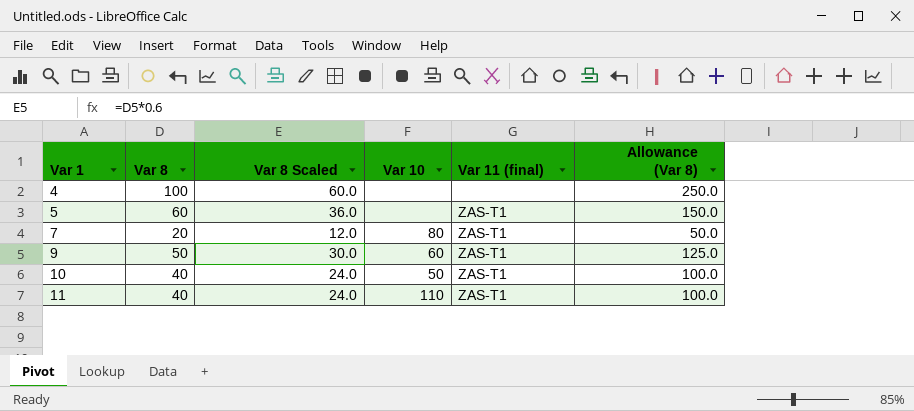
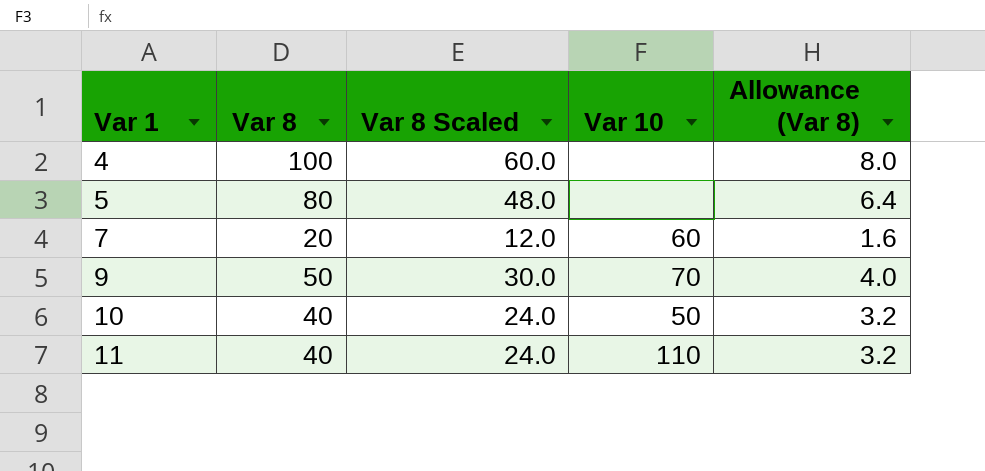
column Var 11 (final) | position: 5 -> none
column Allowance (Var 8) | formula: [Var 8] * 2.5 -> [Var 8] * 0.08
5 | Var 8: 60 -> 80
5 | Var 8 Scaled: 36.0 -> 48.0
7 | Var 10: 80 -> 60
9 | Var 10: 60 -> 70

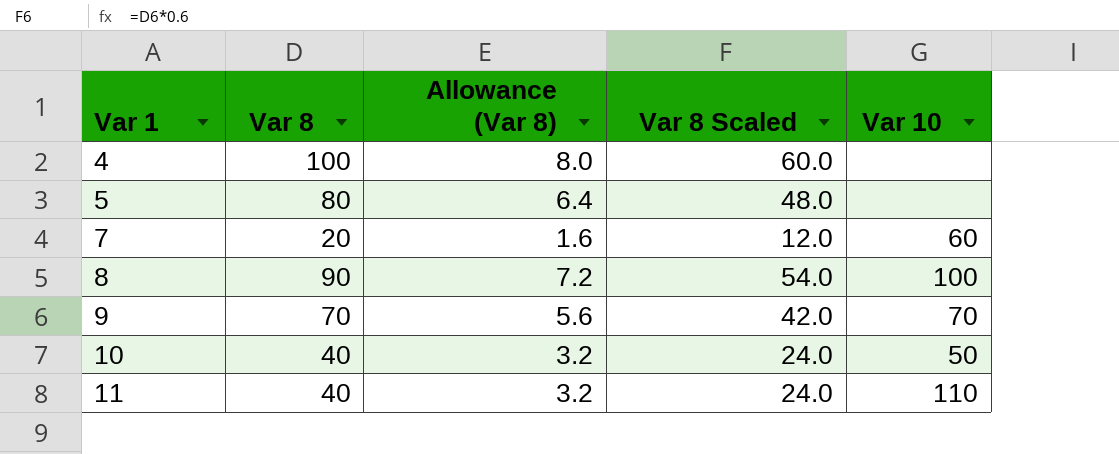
column Allowance (Var 8) | position: 5 -> 3
row 8: none -> 90 | 7.2 | 54.0 | 100
9 | Var 8: 50 -> 70
9 | Allowance (Var 8): 4.0 -> 5.6
9 | Var 8 Scaled: 30.0 -> 42.0

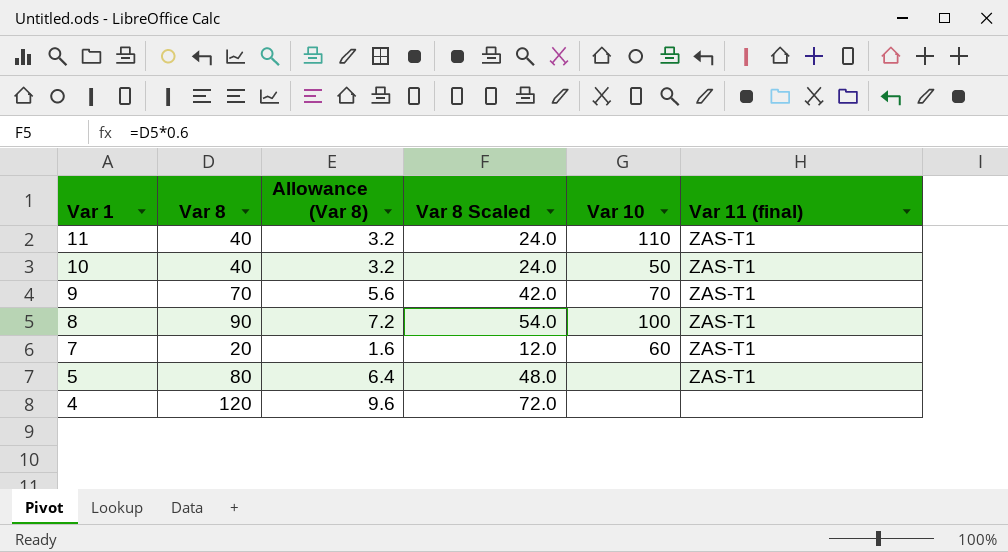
row order: Var 1 ascending -> Var 1 descending
column Var 11 (final) | position: none -> 6
4 | Var 8: 100 -> 120
4 | Allowance (Var 8): 8.0 -> 9.6
4 | Var 8 Scaled: 60.0 -> 72.0

